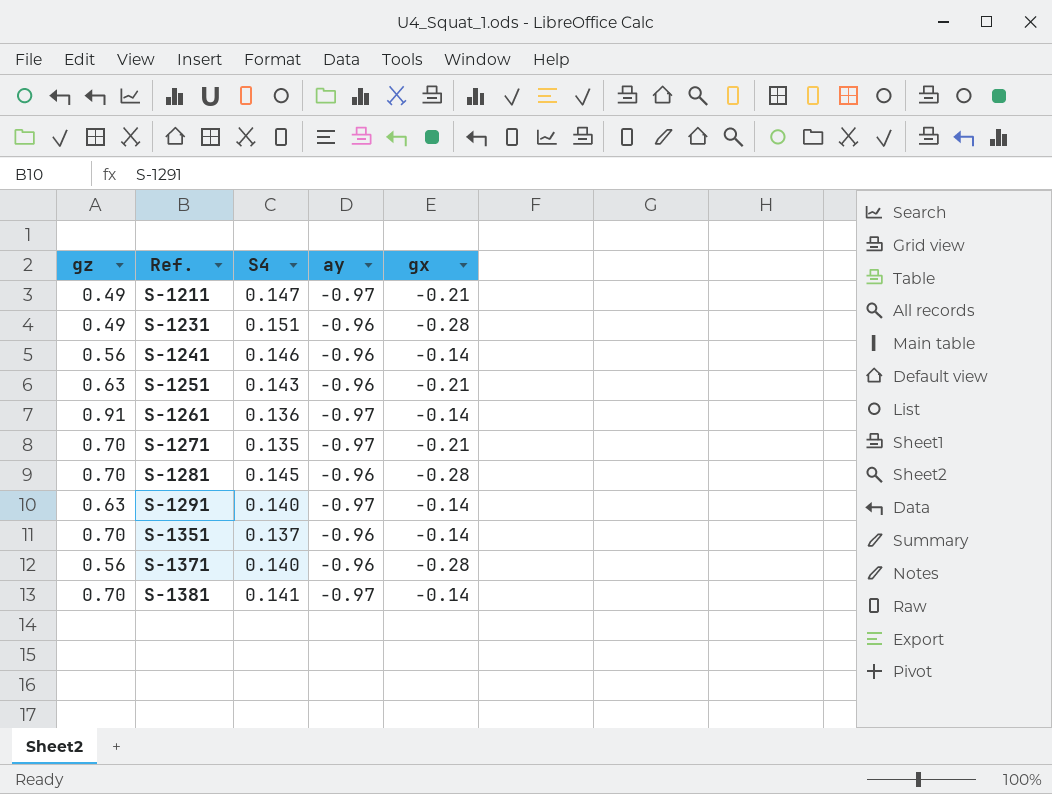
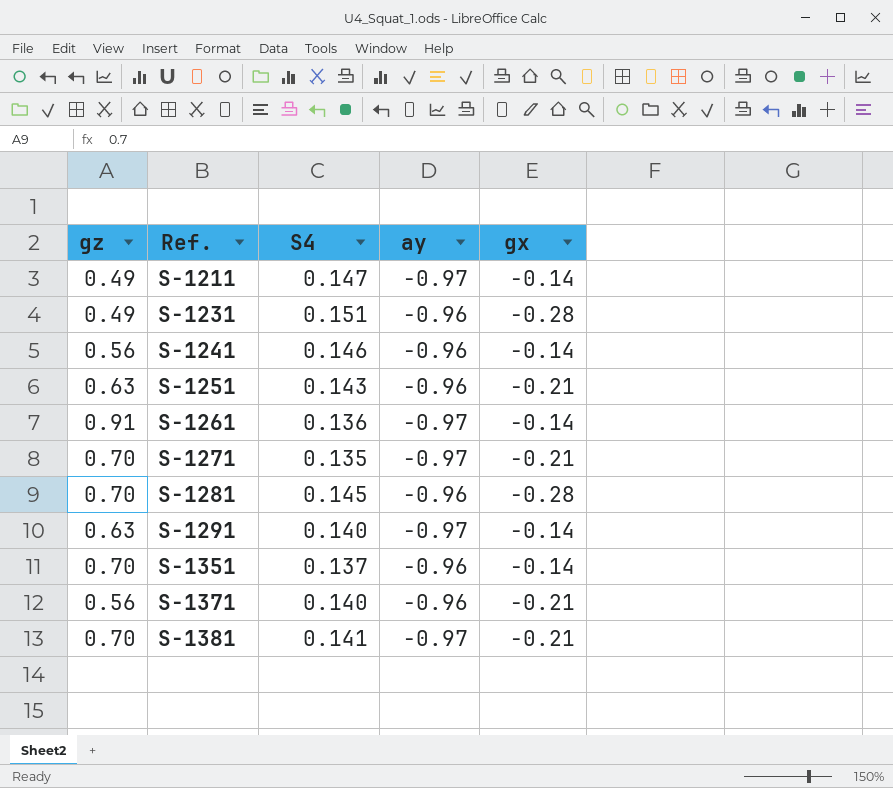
S-1211 | gx: -0.21 -> -0.14
S-1371 | gx: -0.28 -> -0.21
S-1381 | gx: -0.14 -> -0.21

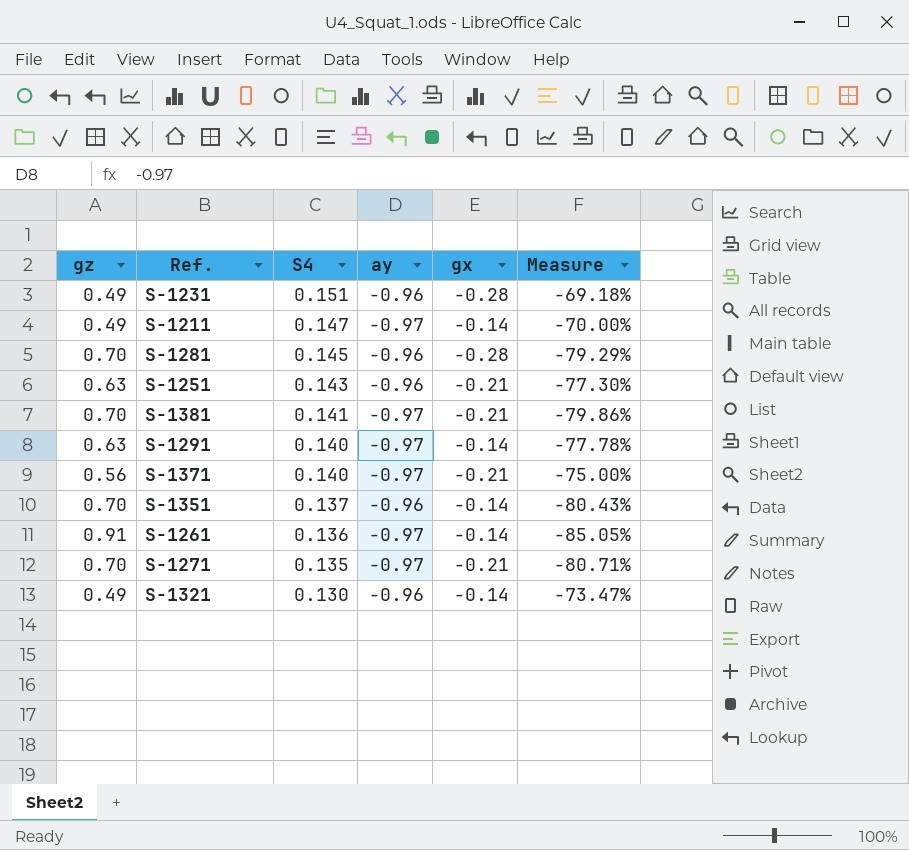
row order: Ref. ascending -> S4 descending
column Measure | formula: none -> ([S4] - [gz]) / [gz]
row S-1241: 0.56 | 0.146 | -0.96 | -0.14 -> none
S-1371 | ay: -0.96 -> -0.97
row S-1321: none -> 0.49 | 0.130 | -0.96 | -0.14 | -73.47%

